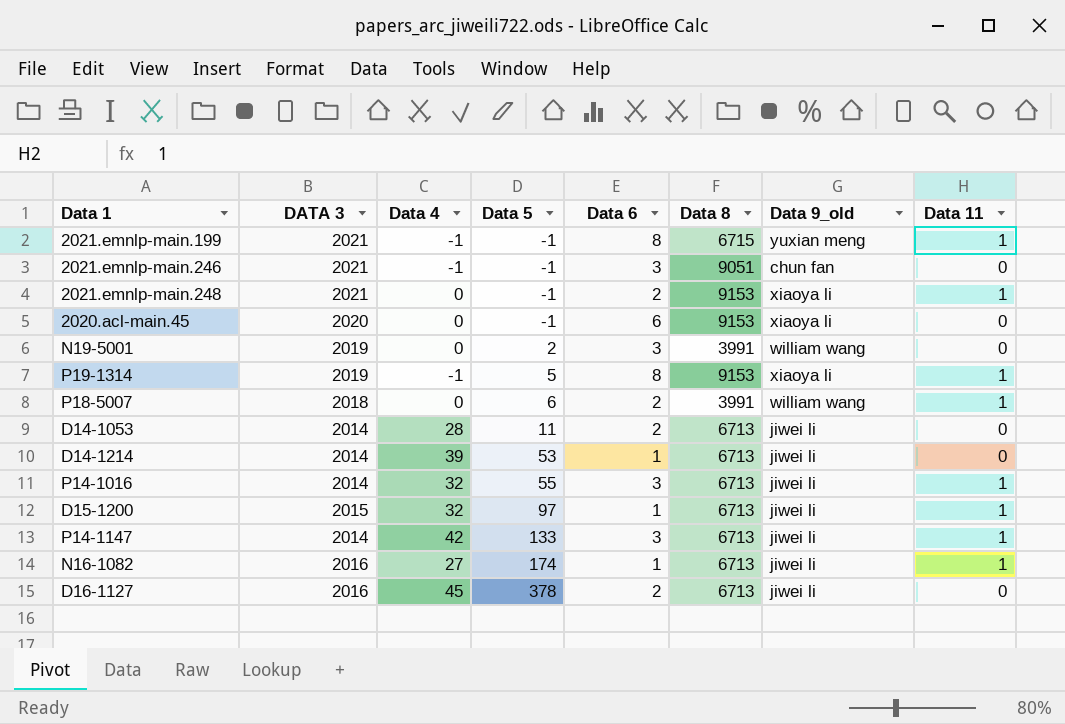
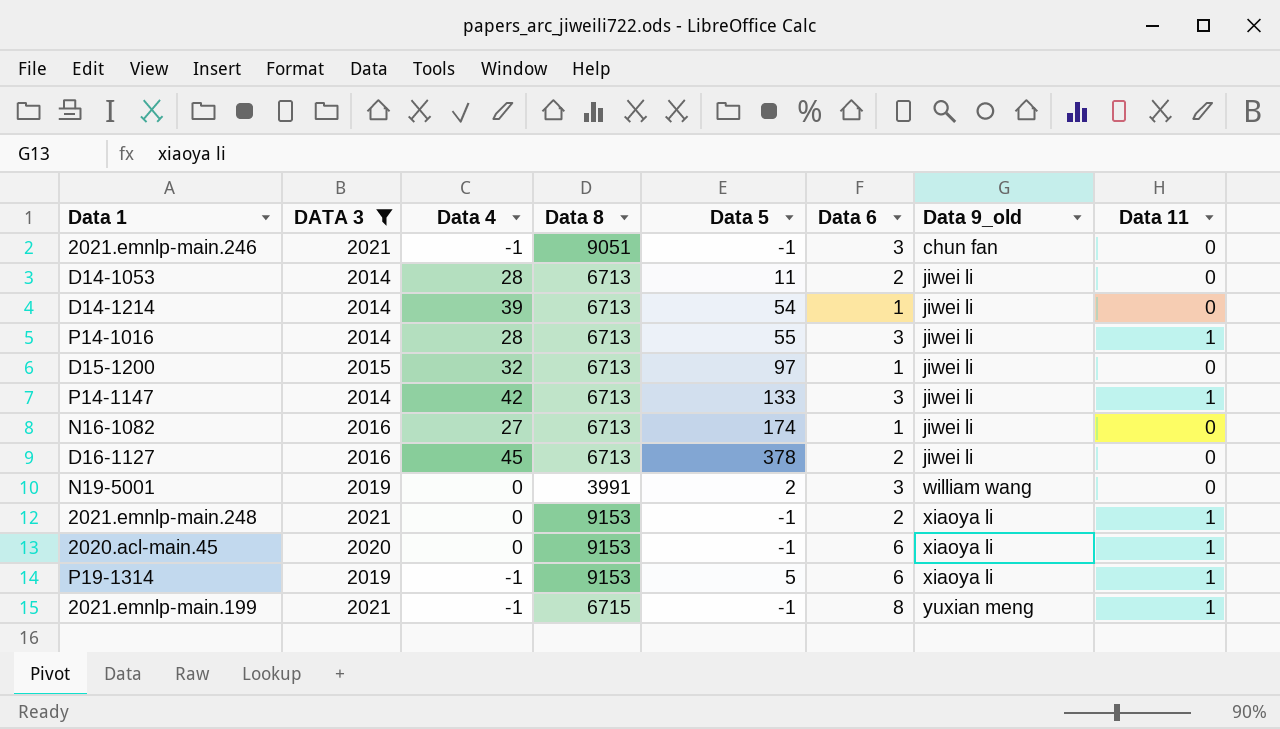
filter: none -> DATA 3 != 2018
row order: Data 5 ascending -> Data 9_old ascending
column Data 8 | position: 6 -> 4
D14-1214 | Data 5: 53 -> 54
P14-1016 | Data 4: 32 -> 28
D15-1200 | Data 11: 1 -> 0
N16-1082 | Data 11: 1 -> 0
2020.acl-main.45 | Data 11: 0 -> 1
P19-1314 | Data 6: 8 -> 6

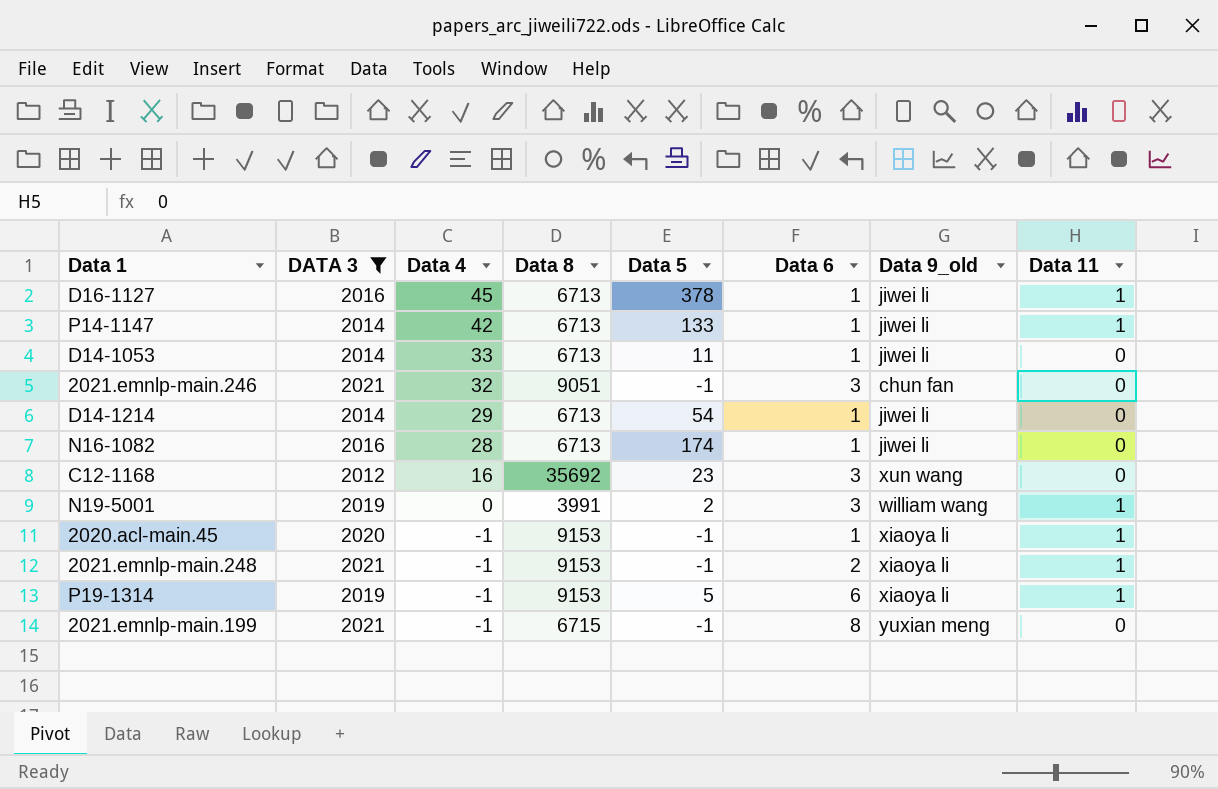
row order: Data 9_old ascending -> Data 4 descending
row P14-1016: 2014 | 28 | 6713 | 55 | 3 | jiwei li | 1 -> none
row D15-1200: 2015 | 32 | 6713 | 97 | 1 | jiwei li | 0 -> none
D16-1127 | Data 6: 2 -> 1
D16-1127 | Data 11: 0 -> 1
P14-1147 | Data 6: 3 -> 1
D14-1053 | Data 4: 28 -> 33
D14-1053 | Data 6: 2 -> 1
2021.emnlp-main.246 | Data 4: -1 -> 32
D14-1214 | Data 4: 39 -> 29
N16-1082 | Data 4: 27 -> 28
row C12-1168: none -> 2012 | 16 | 35692 | 23 | 3 | xun wang | 0
N19-5001 | Data 11: 0 -> 1
2020.acl-main.45 | Data 4: 0 -> -1
2020.acl-main.45 | Data 6: 6 -> 1
2021.emnlp-main.248 | Data 4: 0 -> -1
2021.emnlp-main.199 | Data 11: 1 -> 0

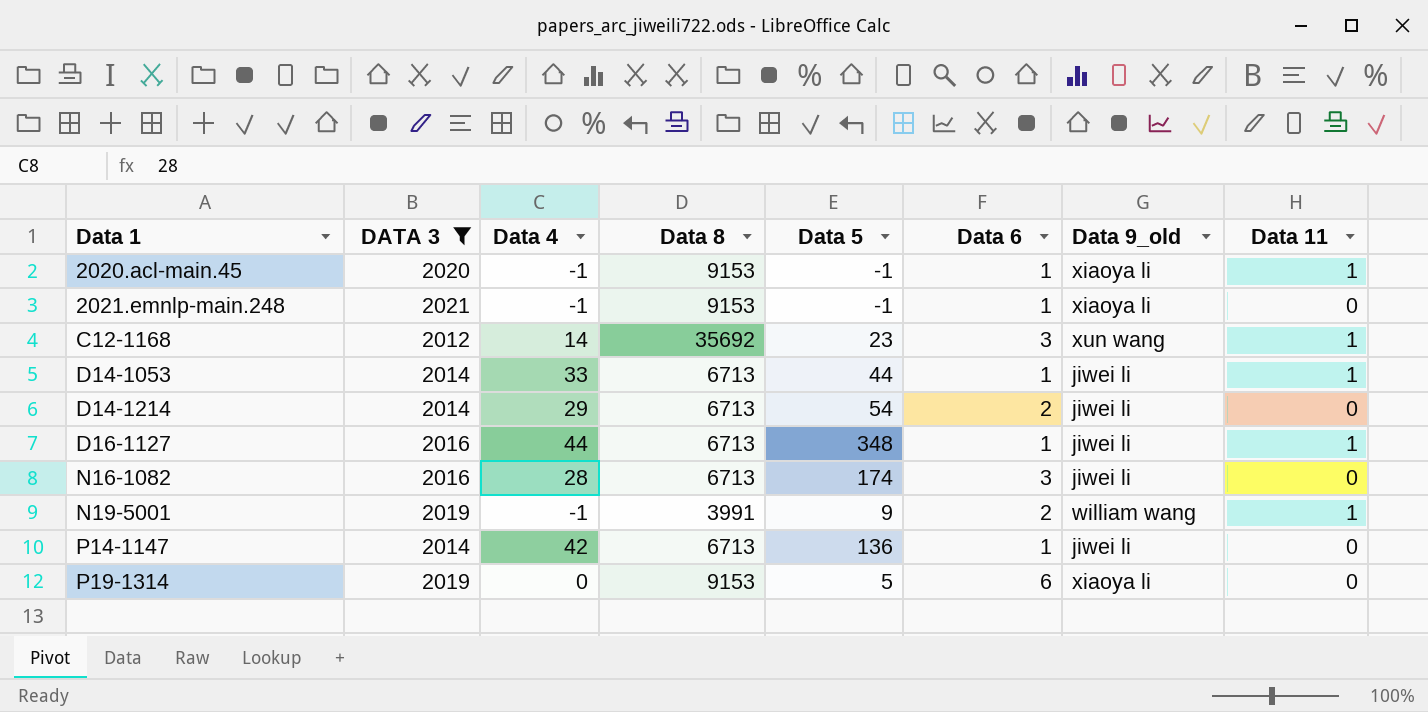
row order: Data 4 descending -> Data 1 ascending
row 2021.emnlp-main.246: 2021 | 32 | 9051 | -1 | 3 | chun fan | 0 -> none
row 2021.emnlp-main.199: 2021 | -1 | 6715 | -1 | 8 | yuxian meng | 0 -> none
2021.emnlp-main.248 | Data 6: 2 -> 1
2021.emnlp-main.248 | Data 11: 1 -> 0
C12-1168 | Data 4: 16 -> 14
C12-1168 | Data 11: 0 -> 1
D14-1053 | Data 5: 11 -> 44
D14-1053 | Data 11: 0 -> 1
D14-1214 | Data 6: 1 -> 2
D16-1127 | Data 4: 45 -> 44
D16-1127 | Data 5: 378 -> 348
N16-1082 | Data 6: 1 -> 3
N19-5001 | Data 4: 0 -> -1
N19-5001 | Data 5: 2 -> 9
N19-5001 | Data 6: 3 -> 2
P14-1147 | Data 5: 133 -> 136
P14-1147 | Data 11: 1 -> 0
P19-1314 | Data 4: -1 -> 0
P19-1314 | Data 11: 1 -> 0

